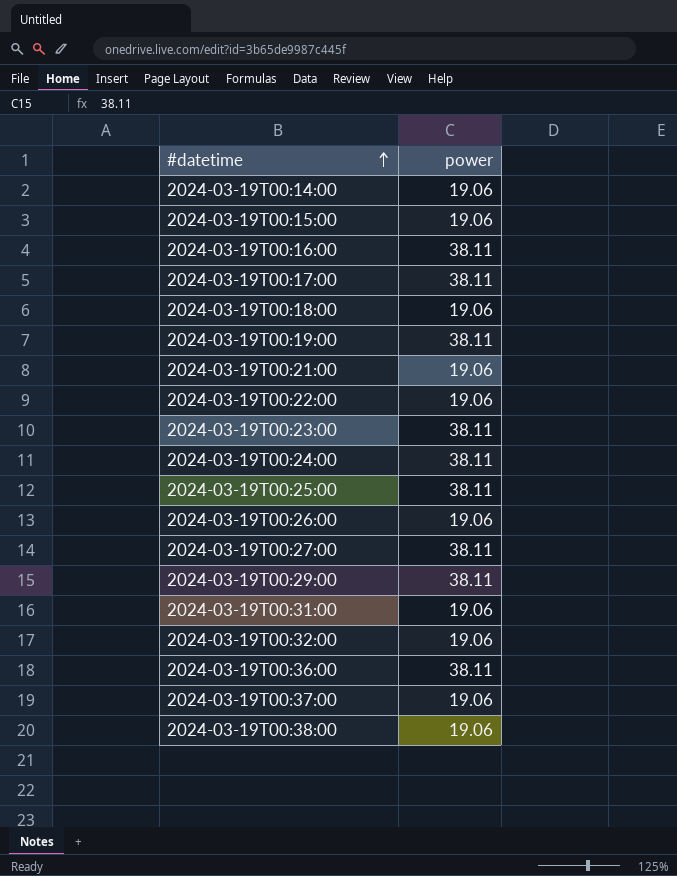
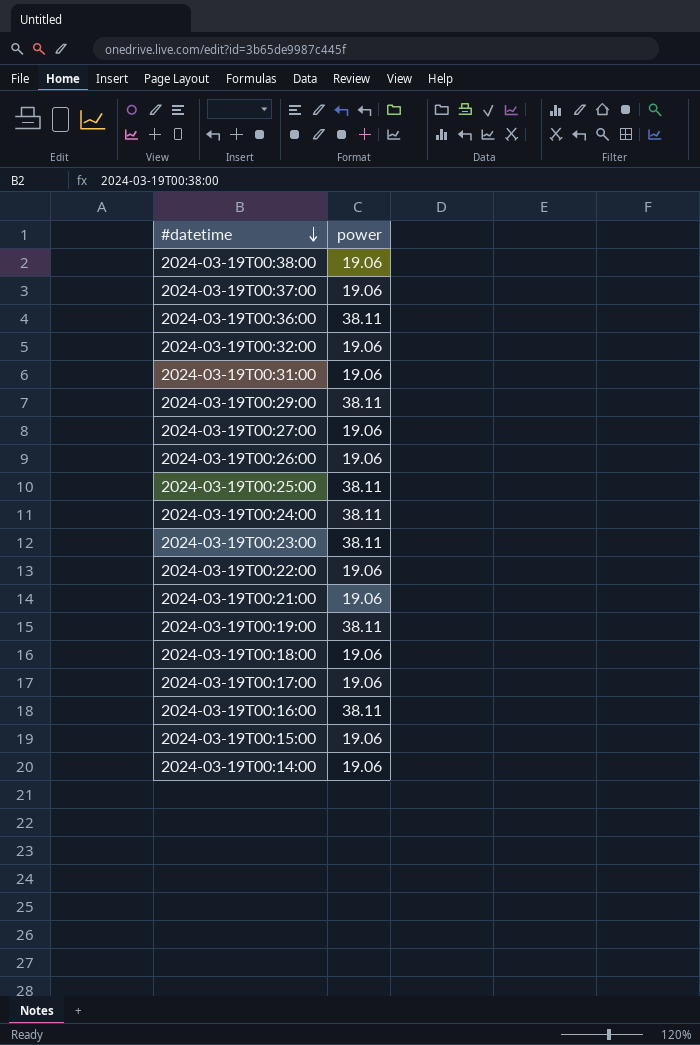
row order: #datetime ascending -> #datetime descending
2024-03-19T00:27:00 | power: 38.11 -> 19.06
2024-03-19T00:17:00 | power: 38.11 -> 19.06

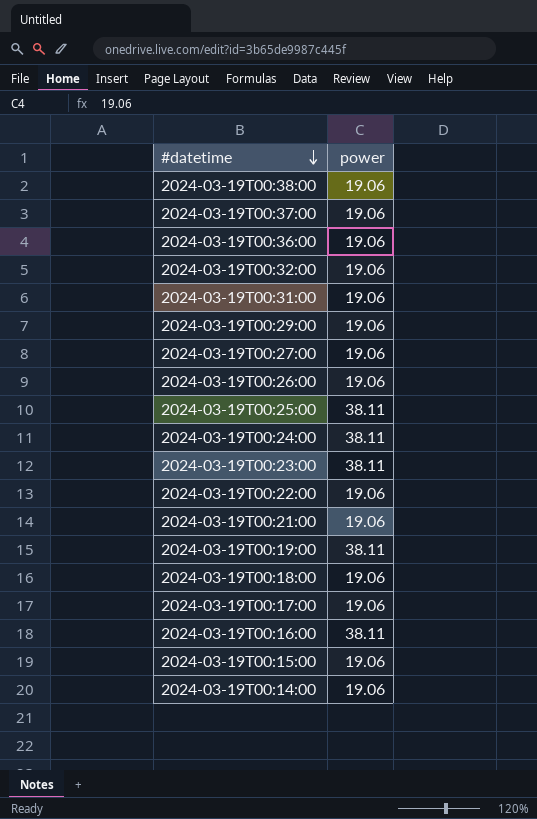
2024-03-19T00:36:00 | power: 38.11 -> 19.06
2024-03-19T00:29:00 | power: 38.11 -> 19.06

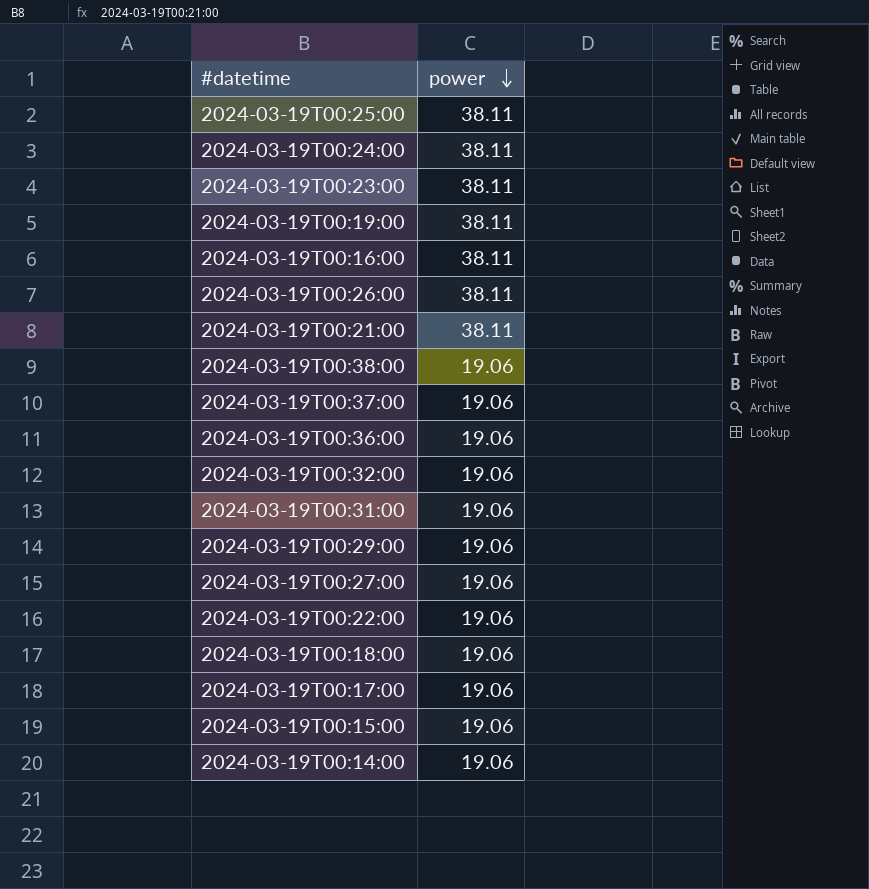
row order: #datetime descending -> power descending
2024-03-19T00:26:00 | power: 19.06 -> 38.11
2024-03-19T00:21:00 | power: 19.06 -> 38.11

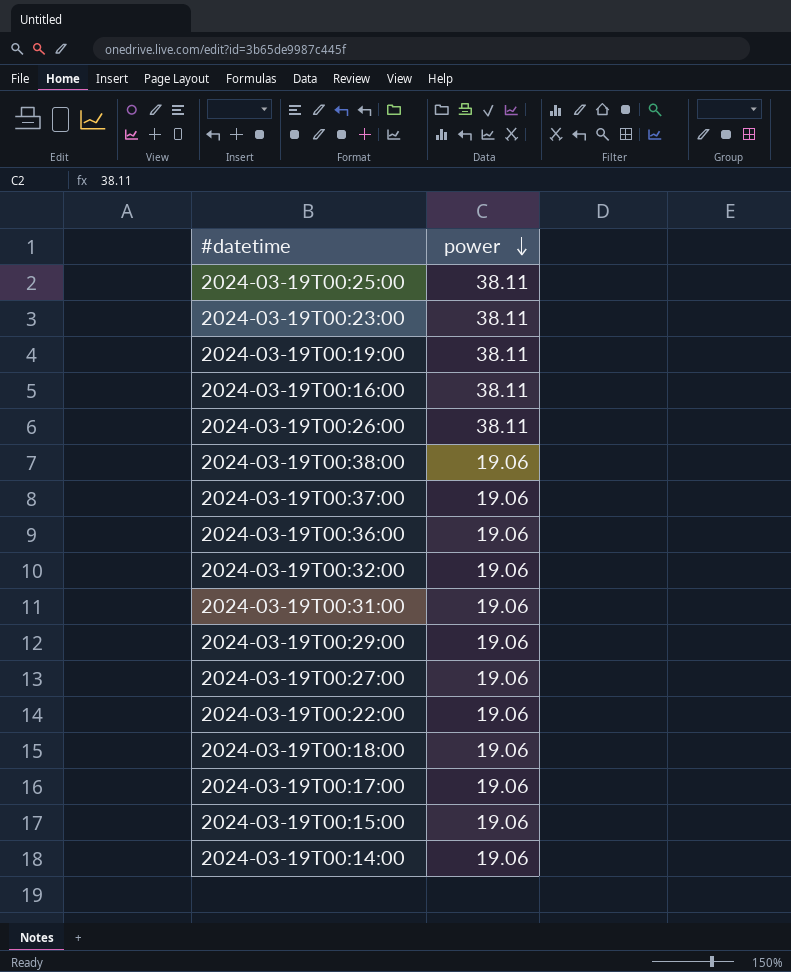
row 2024-03-19T00:24:00: 38.11 -> none
row 2024-03-19T00:21:00: 38.11 -> none

